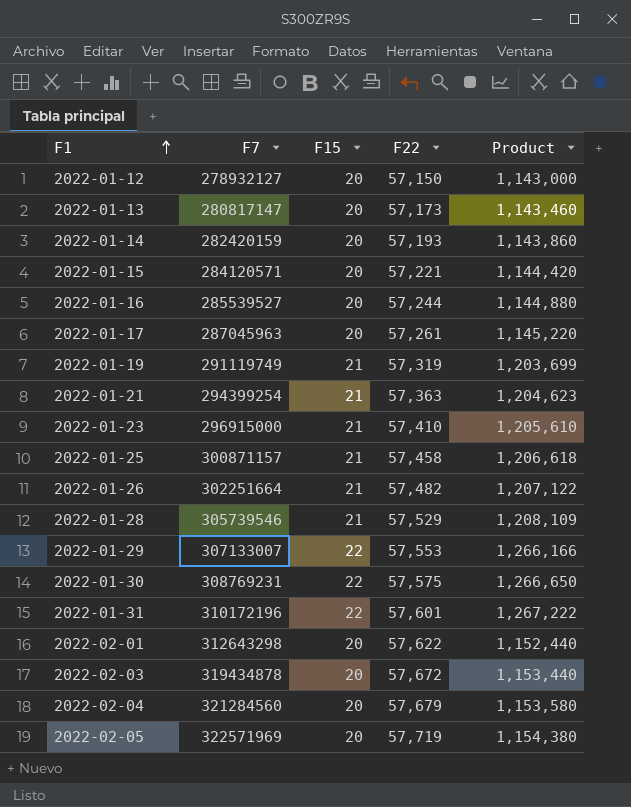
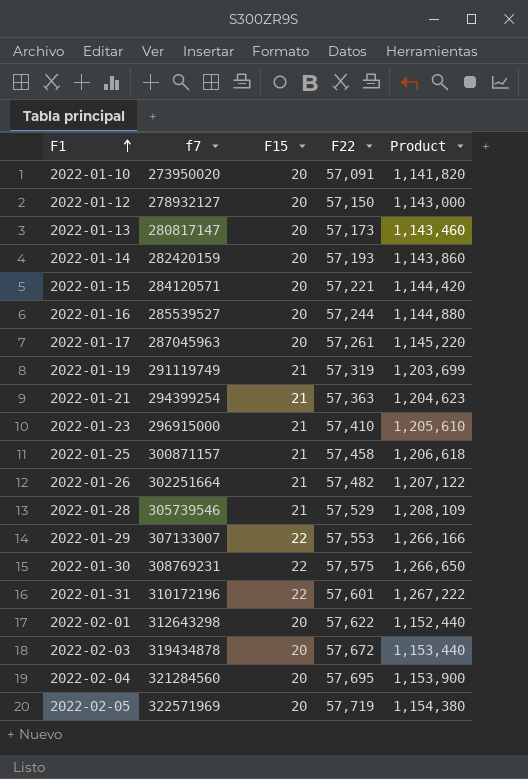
column name: F7 -> f7
row 2022-01-10: none -> 273950020 | 20 | 57,091 | 1,141,820
2022-02-04 | F22: 57,679 -> 57,695
2022-02-04 | Product: 1,153,580 -> 1,153,900

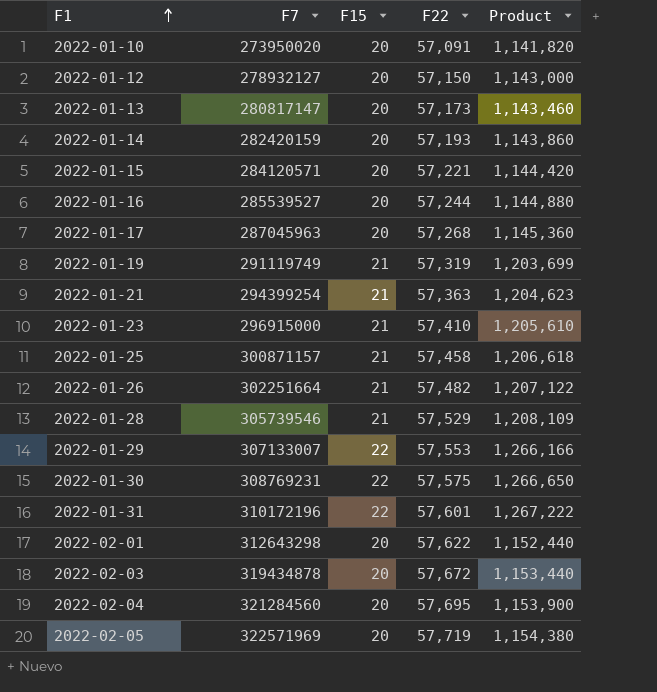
column name: f7 -> F7
2022-01-17 | F22: 57,261 -> 57,268
2022-01-17 | Product: 1,145,220 -> 1,145,360

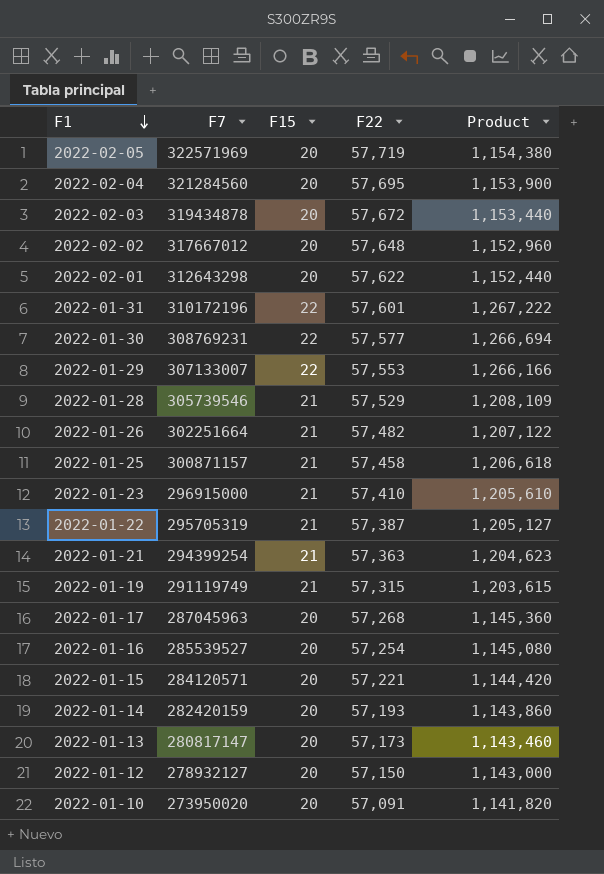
row order: F1 ascending -> F1 descending
row 2022-02-02: none -> 317667012 | 20 | 57,648 | 1,152,960
2022-01-30 | F22: 57,575 -> 57,577
2022-01-30 | Product: 1,266,650 -> 1,266,694
row 2022-01-22: none -> 295705319 | 21 | 57,387 | 1,205,127
2022-01-19 | F22: 57,319 -> 57,315
2022-01-19 | Product: 1,203,699 -> 1,203,615
2022-01-16 | F22: 57,244 -> 57,254
2022-01-16 | Product: 1,144,880 -> 1,145,080

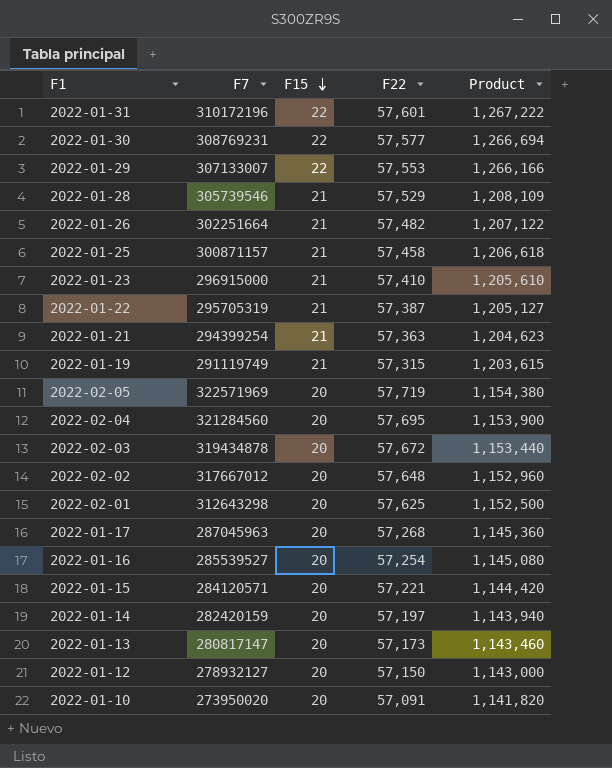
row order: F1 descending -> F15 descending
2022-02-01 | F22: 57,622 -> 57,625
2022-02-01 | Product: 1,152,440 -> 1,152,500
2022-01-14 | F22: 57,193 -> 57,197
2022-01-14 | Product: 1,143,860 -> 1,143,940

